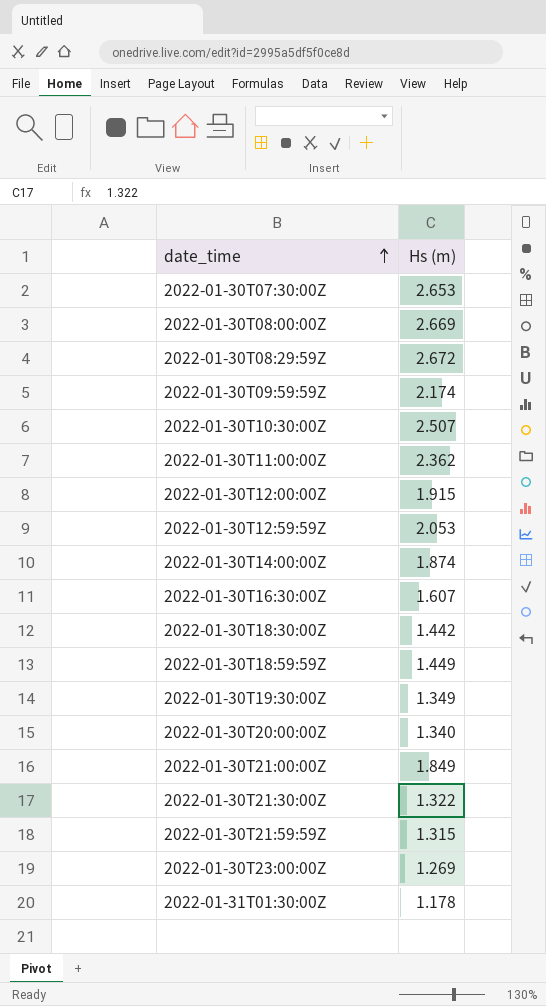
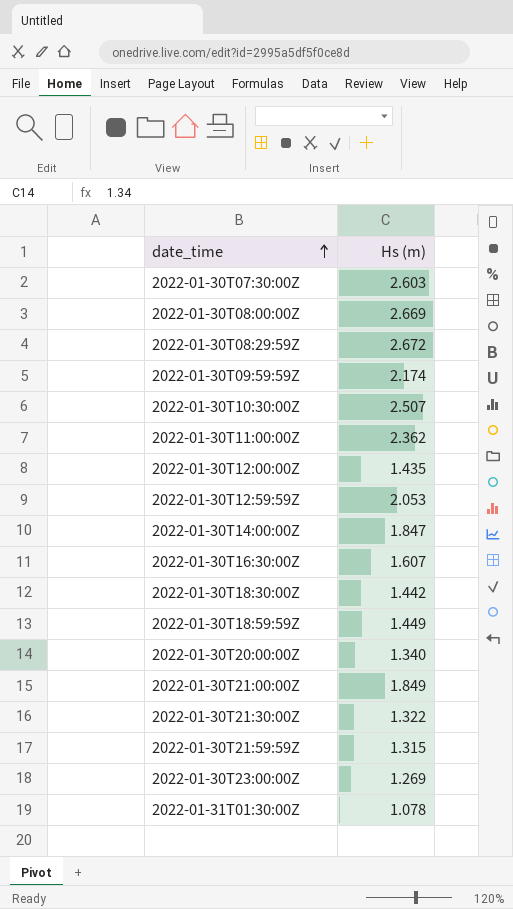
row 2022-01-30T19:30:00Z: 1.349 -> none
2022-01-30T07:30:00Z | Hs (m): 2.653 -> 2.603
2022-01-30T12:00:00Z | Hs (m): 1.915 -> 1.435
2022-01-30T14:00:00Z | Hs (m): 1.874 -> 1.847
2022-01-31T01:30:00Z | Hs (m): 1.178 -> 1.078

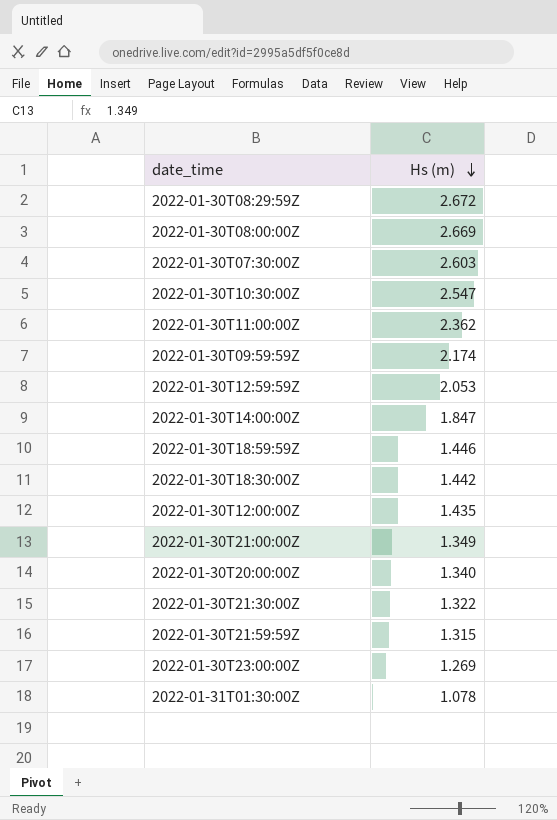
row order: date_time ascending -> Hs (m) descending
row 2022-01-30T16:30:00Z: 1.607 -> none
2022-01-30T10:30:00Z | Hs (m): 2.507 -> 2.547
2022-01-30T18:59:59Z | Hs (m): 1.449 -> 1.446
2022-01-30T21:00:00Z | Hs (m): 1.849 -> 1.349

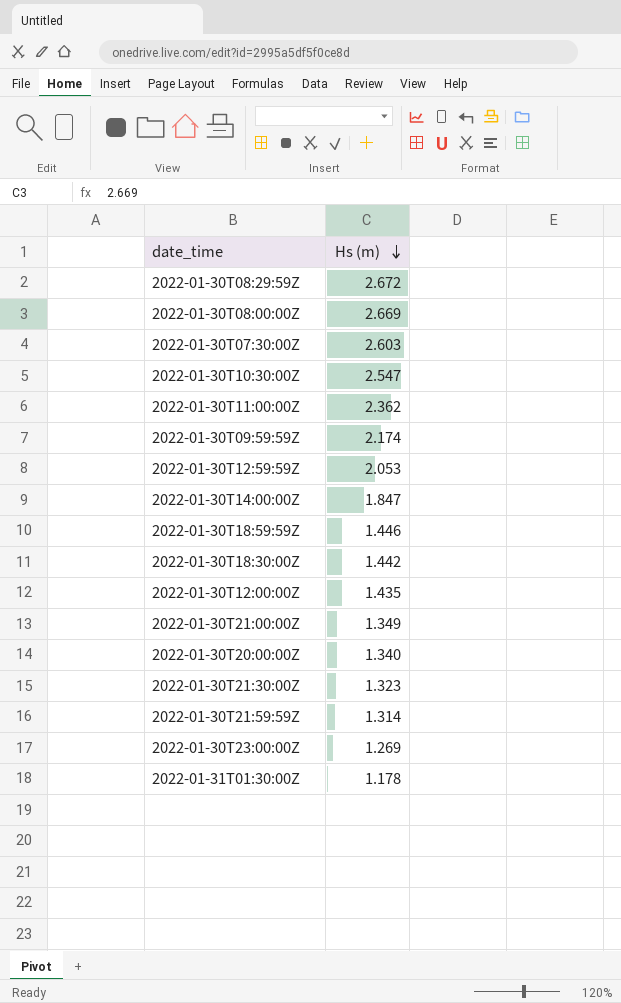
2022-01-30T21:30:00Z | Hs (m): 1.322 -> 1.323
2022-01-30T21:59:59Z | Hs (m): 1.315 -> 1.314
2022-01-31T01:30:00Z | Hs (m): 1.078 -> 1.178

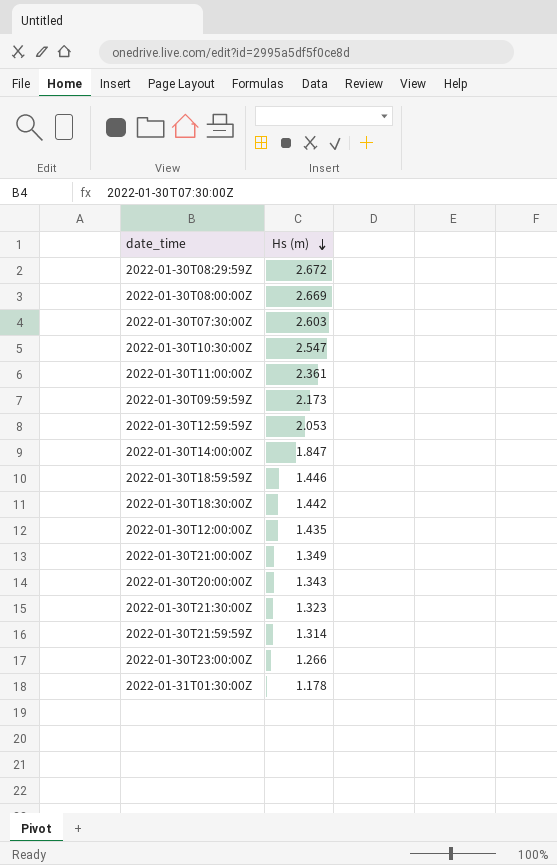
2022-01-30T11:00:00Z | Hs (m): 2.362 -> 2.361
2022-01-30T09:59:59Z | Hs (m): 2.174 -> 2.173
2022-01-30T20:00:00Z | Hs (m): 1.340 -> 1.343
2022-01-30T23:00:00Z | Hs (m): 1.269 -> 1.266

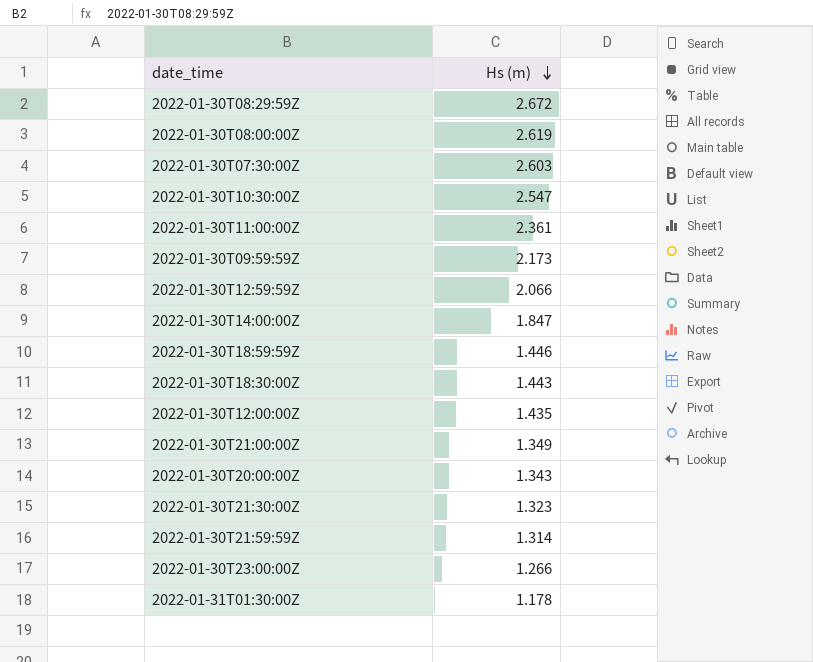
2022-01-30T08:00:00Z | Hs (m): 2.669 -> 2.619
2022-01-30T12:59:59Z | Hs (m): 2.053 -> 2.066
2022-01-30T18:30:00Z | Hs (m): 1.442 -> 1.443

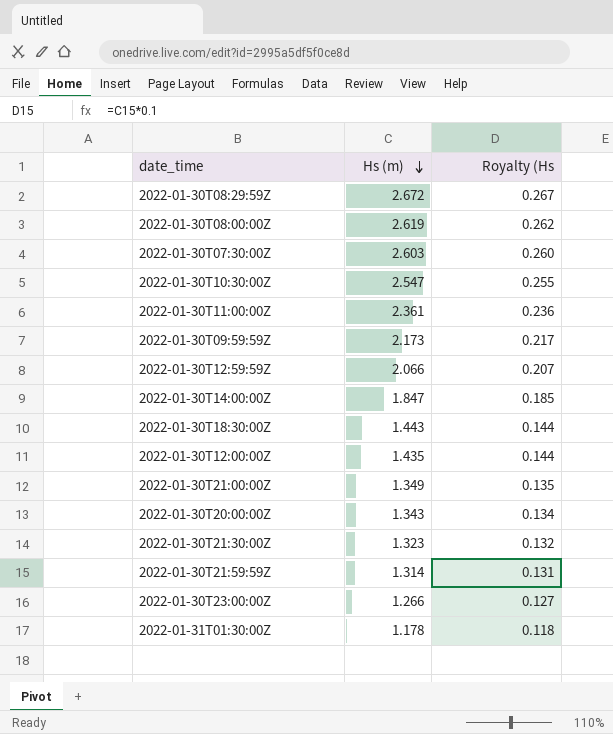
column Royalty (Hs | formula: none -> [Hs (m)] * 0.1
row 2022-01-30T18:59:59Z: 1.446 -> none

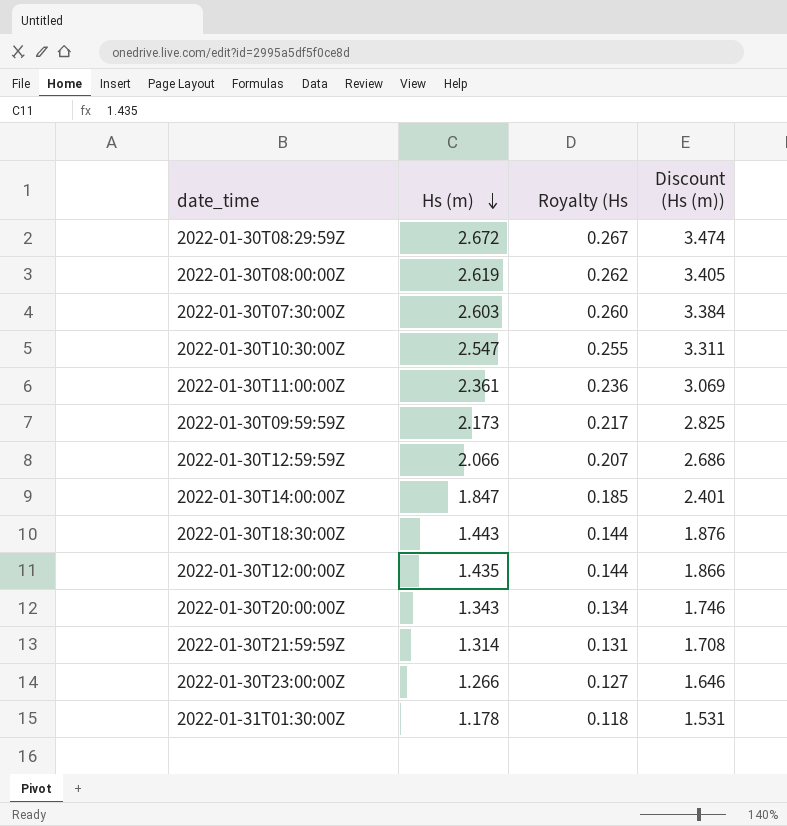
column Discount (Hs (m)) | formula: none -> [Hs (m)] * 1.3
row 2022-01-30T21:00:00Z: 1.349 | 0.135 -> none
row 2022-01-30T21:30:00Z: 1.323 | 0.132 -> none

